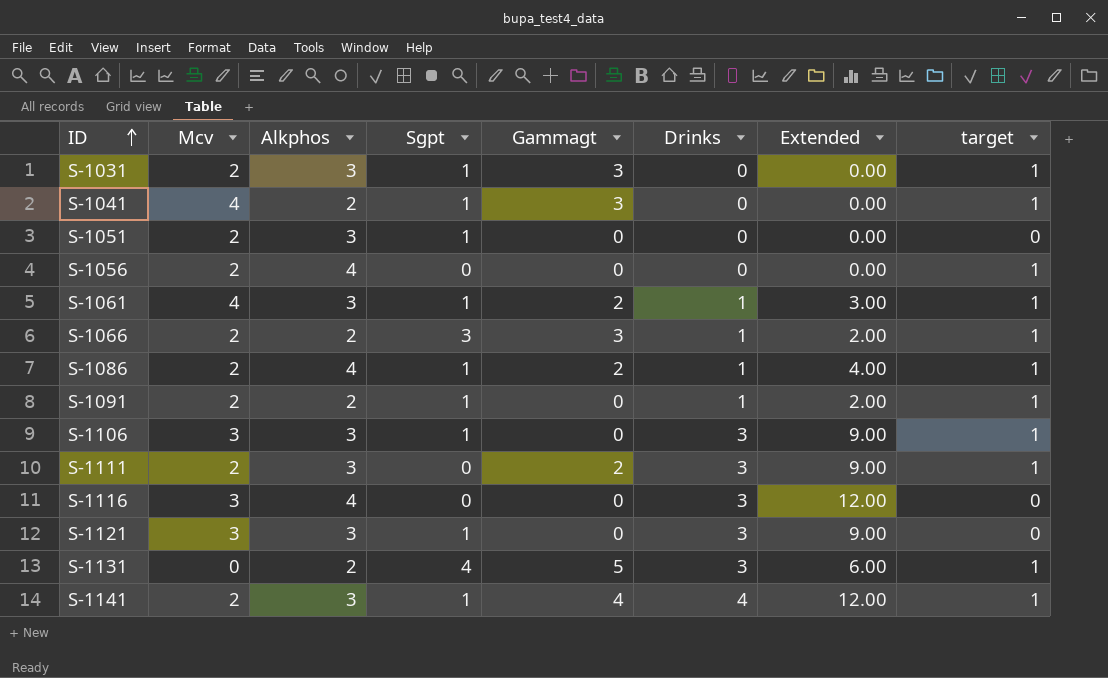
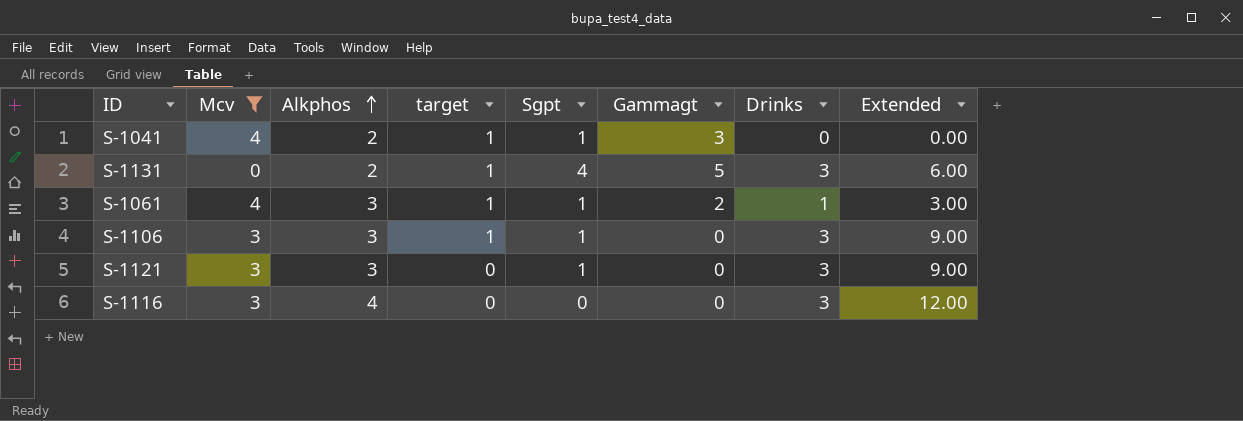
filter: none -> Mcv != 2
row order: ID ascending -> Alkphos ascending
column target | position: 8 -> 4

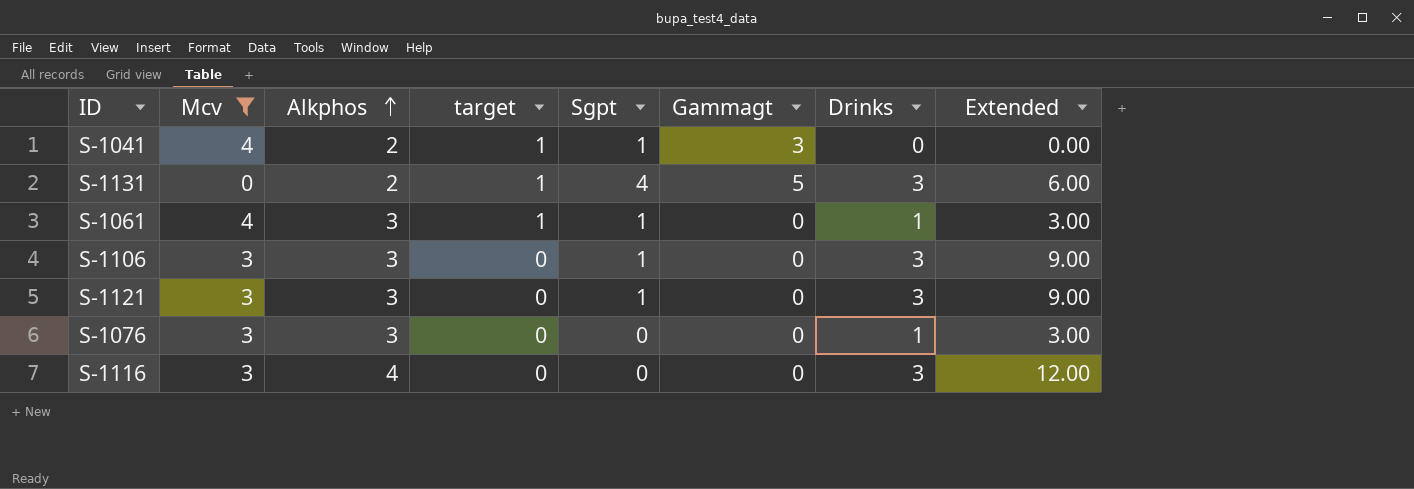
S-1061 | Gammagt: 2 -> 0
S-1106 | target: 1 -> 0
row S-1076: none -> 3 | 3 | 0 | 0 | 0 | 1 | 3.00

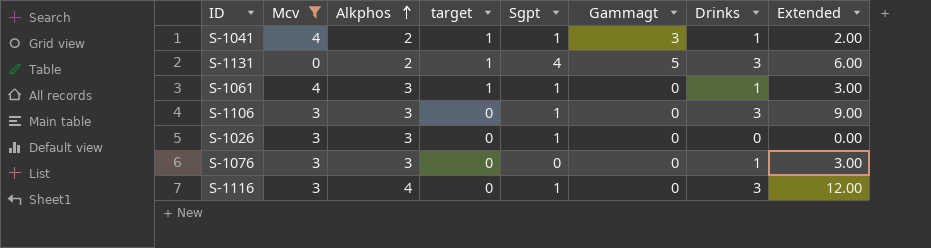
row S-1121: 3 | 3 | 0 | 1 | 0 | 3 | 9.00 -> none
S-1041 | Drinks: 0 -> 1
S-1041 | Extended: 0.00 -> 2.00
row S-1026: none -> 3 | 3 | 0 | 1 | 0 | 0 | 0.00
S-1116 | Sgpt: 0 -> 1

